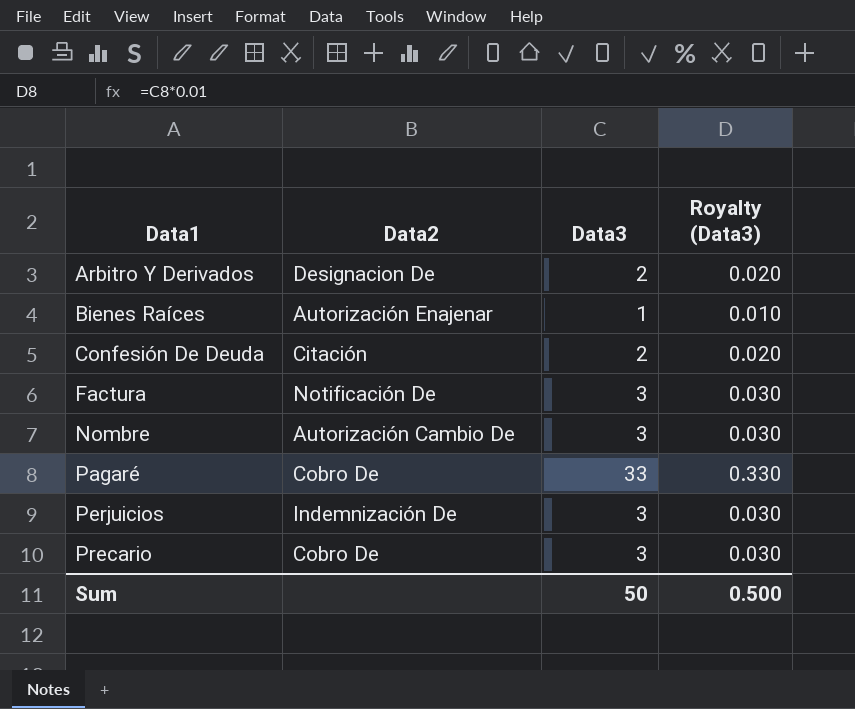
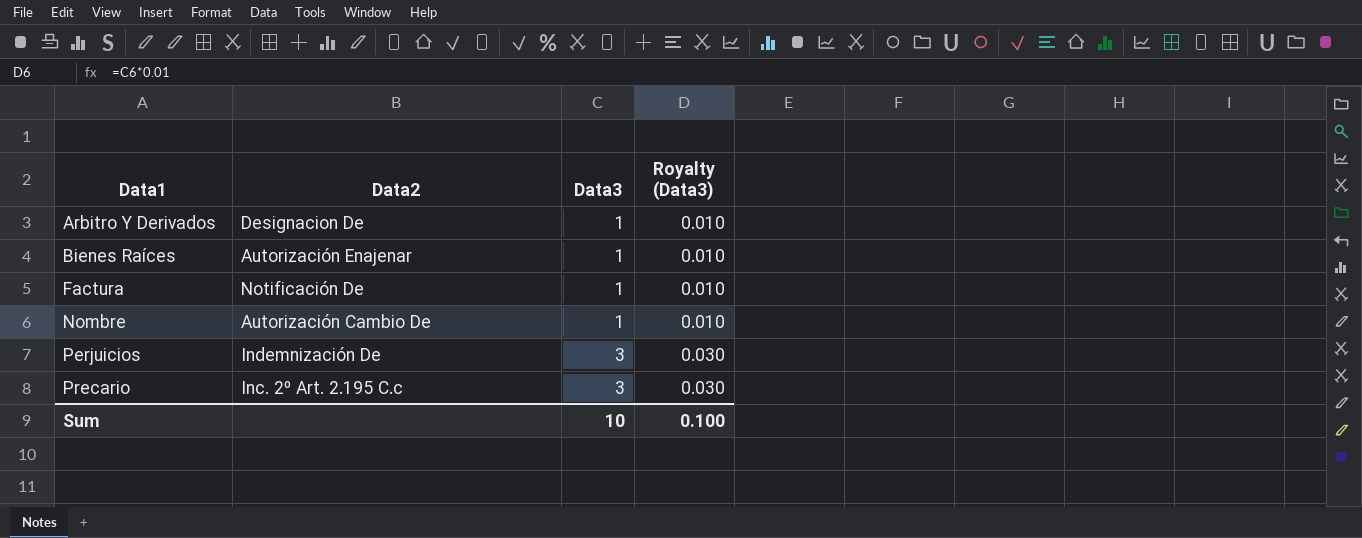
row Confesión De Deuda: Citación | 2 | 0.020 -> none
row Pagaré: Cobro De | 33 | 0.330 -> none
Arbitro Y Derivados | Data3: 2 -> 1
Arbitro Y Derivados | Royalty (Data3): 0.020 -> 0.010
Factura | Data3: 3 -> 1
Factura | Royalty (Data3): 0.030 -> 0.010
Nombre | Data3: 3 -> 1
Nombre | Royalty (Data3): 0.030 -> 0.010
Precario | Data2: Cobro De -> Inc. 2º Art. 2.195 C.c
Sum | Data3: 50 -> 10
Sum | Royalty (Data3): 0.500 -> 0.100

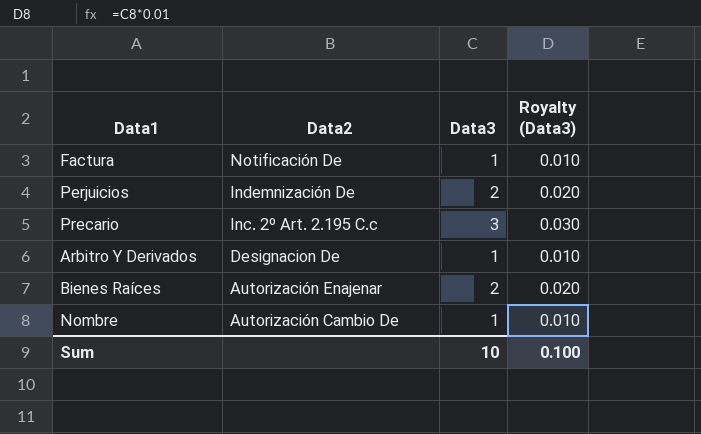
row order: Data1 ascending -> Data2 descending
Perjuicios | Data3: 3 -> 2
Perjuicios | Royalty (Data3): 0.030 -> 0.020
Bienes Raíces | Data3: 1 -> 2
Bienes Raíces | Royalty (Data3): 0.010 -> 0.020

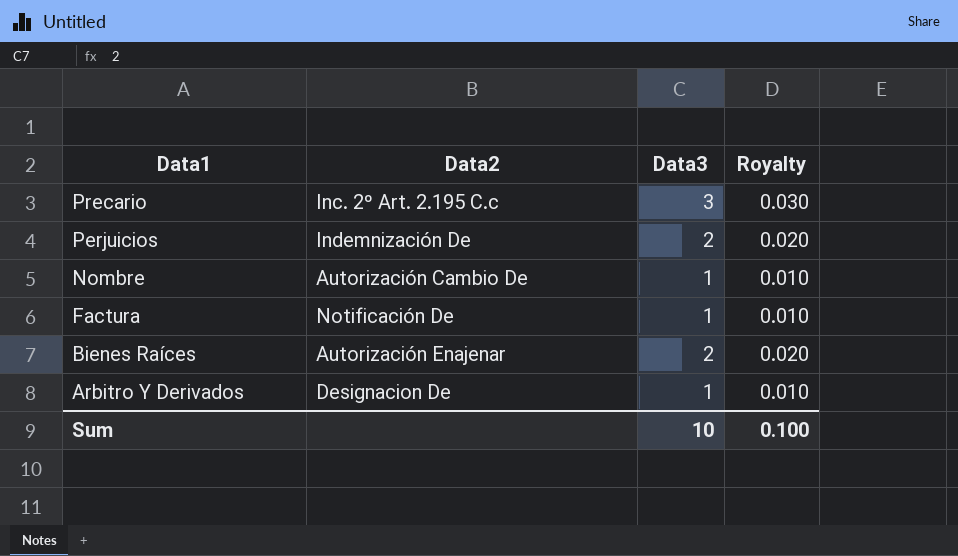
row order: Data2 descending -> Data1 descending
column name: Royalty (Data3) -> Royalty

